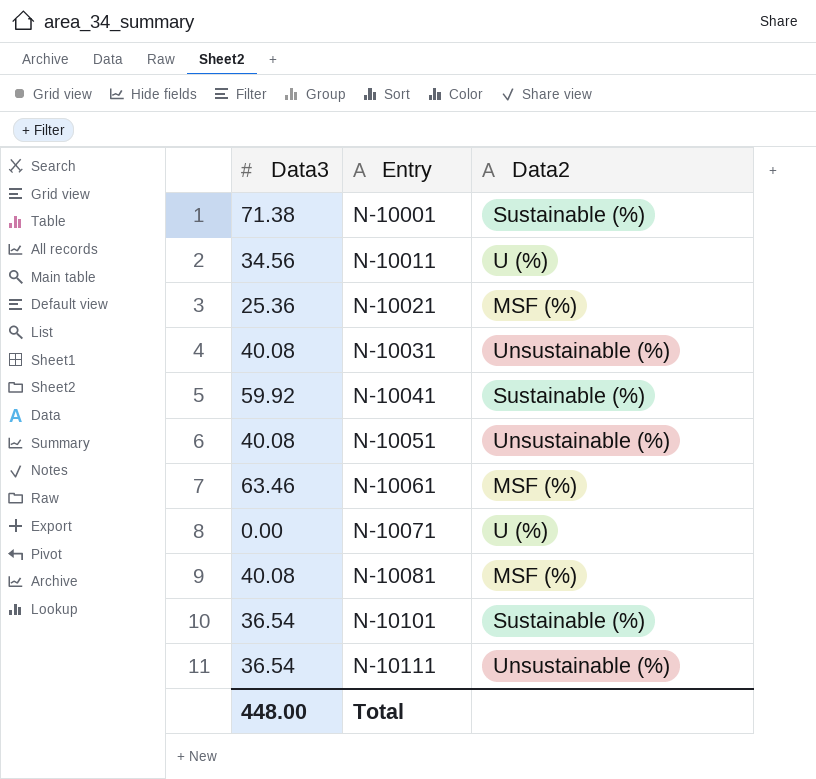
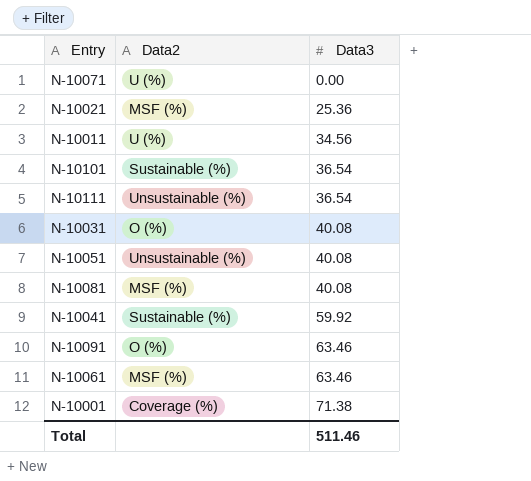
row order: Entry ascending -> Data3 ascending
column Data3 | position: 1 -> 3
N-10031 | Data2: Unsustainable (%) -> O (%)
row N-10091: none -> O (%) | 63.46
N-10001 | Data2: Sustainable (%) -> Coverage (%)
Total | Data3: 448.00 -> 511.46

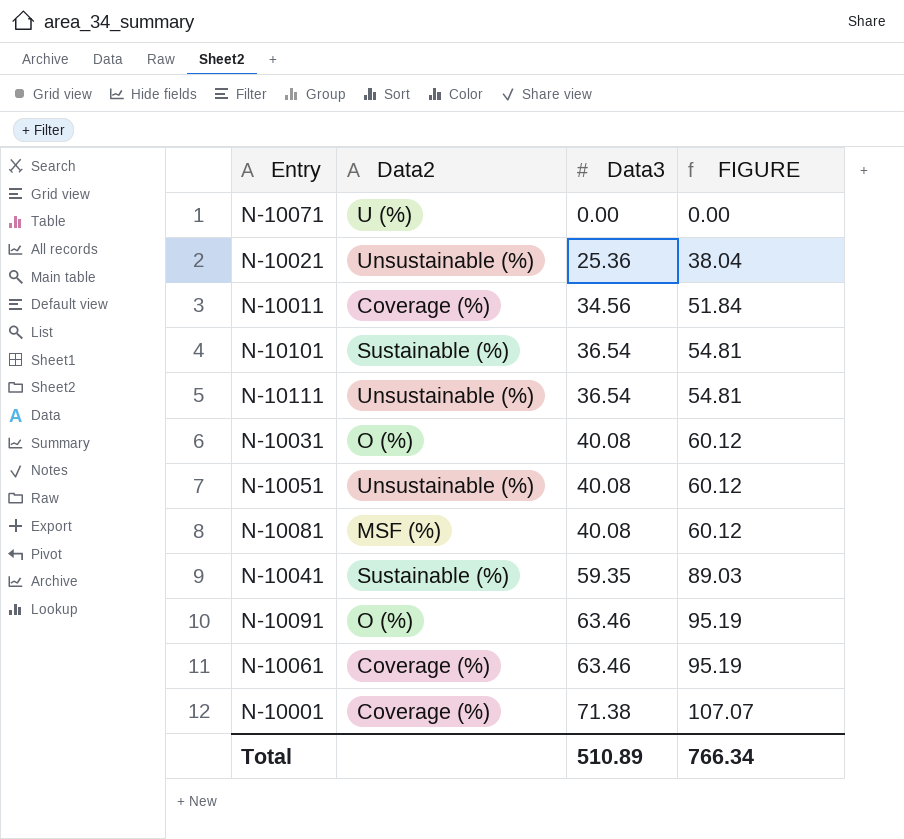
column FIGURE | formula: none -> [Data3] * 1.5
N-10021 | Data2: MSF (%) -> Unsustainable (%)
N-10011 | Data2: U (%) -> Coverage (%)
N-10041 | Data3: 59.92 -> 59.35
N-10061 | Data2: MSF (%) -> Coverage (%)
Total | Data3: 511.46 -> 510.89

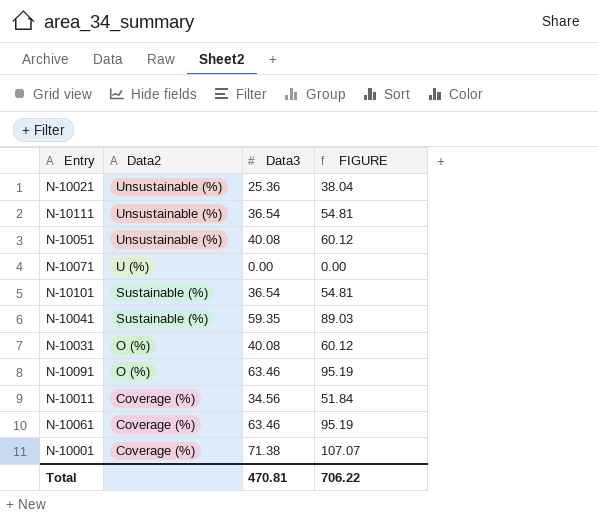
row order: Data3 ascending -> Data2 descending
row N-10081: MSF (%) | 40.08 | 60.12 -> none
Total | Data3: 510.89 -> 470.81
Total | FIGURE: 766.34 -> 706.22

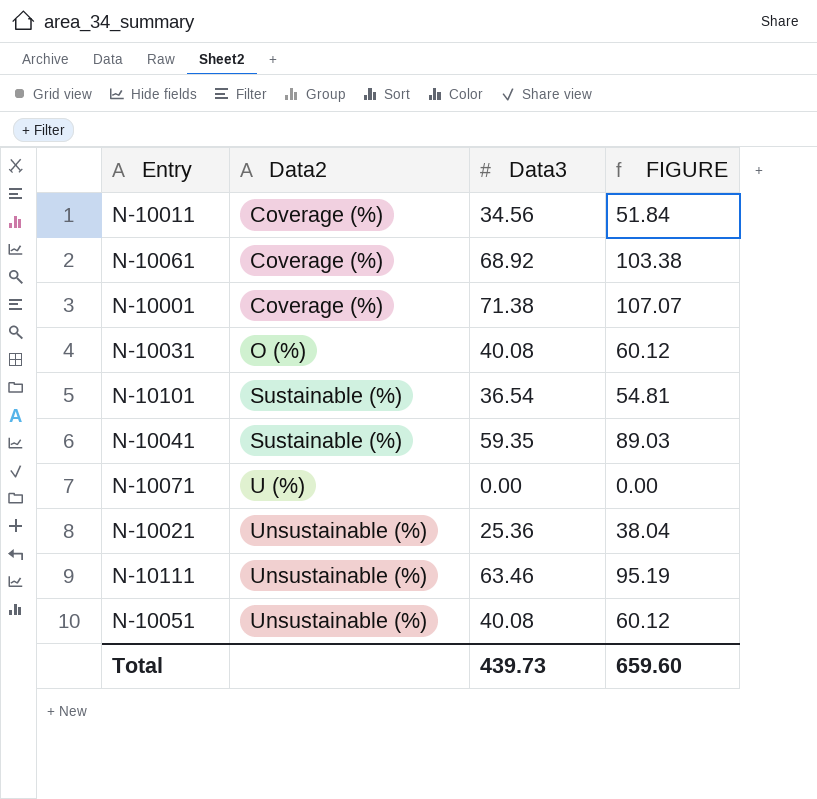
row order: Data2 descending -> Data2 ascending
row N-10091: O (%) | 63.46 | 95.19 -> none
N-10061 | Data3: 63.46 -> 68.92
N-10061 | FIGURE: 95.19 -> 103.38
N-10111 | Data3: 36.54 -> 63.46
N-10111 | FIGURE: 54.81 -> 95.19
Total | Data3: 470.81 -> 439.73
Total | FIGURE: 706.22 -> 659.60

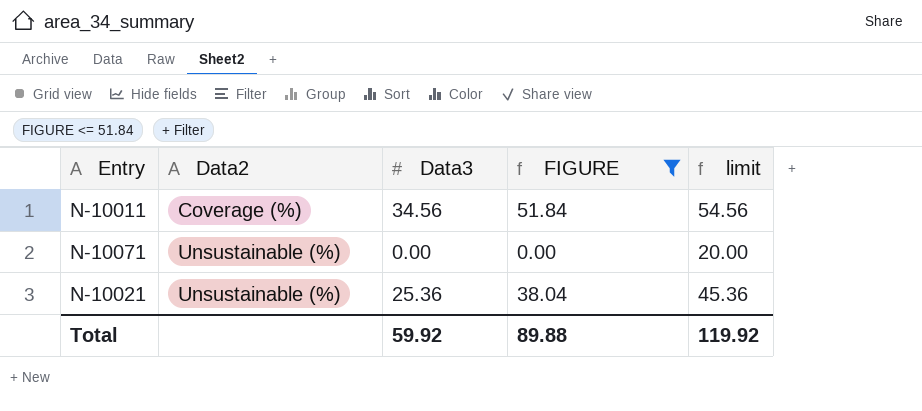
filter: none -> FIGURE <= 51.84
column limit | formula: none -> [Data3] + 20
N-10071 | Data2: U (%) -> Unsustainable (%)
Total | Data3: 439.73 -> 59.92
Total | FIGURE: 659.60 -> 89.88

